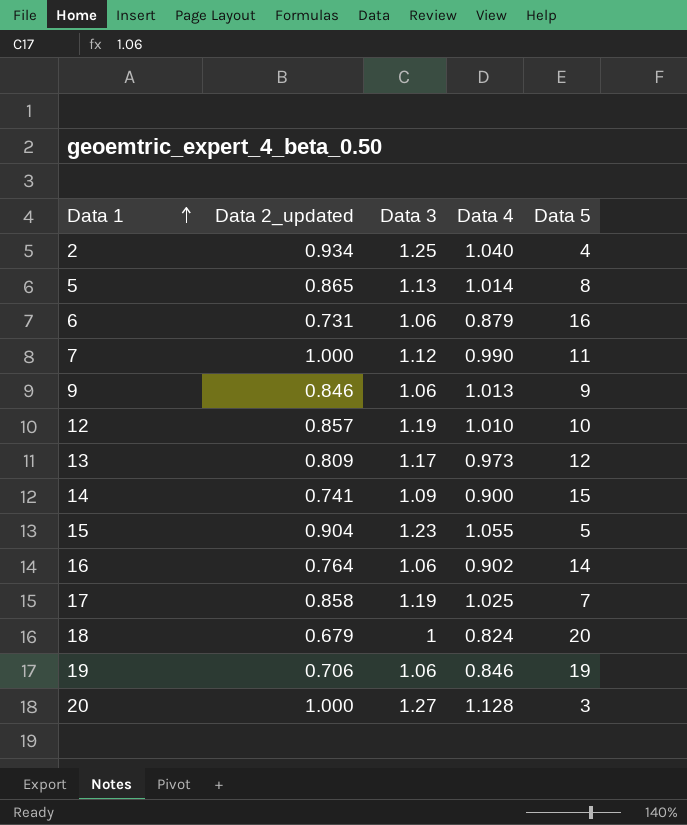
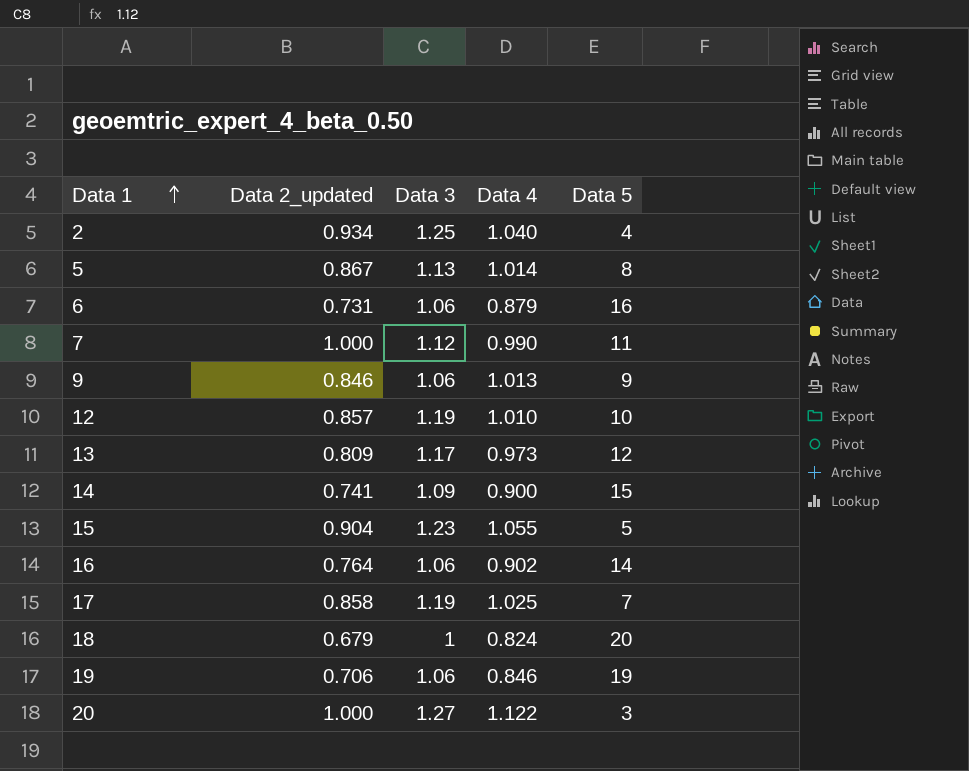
5 | Data 2_updated: 0.865 -> 0.867
20 | Data 4: 1.128 -> 1.122

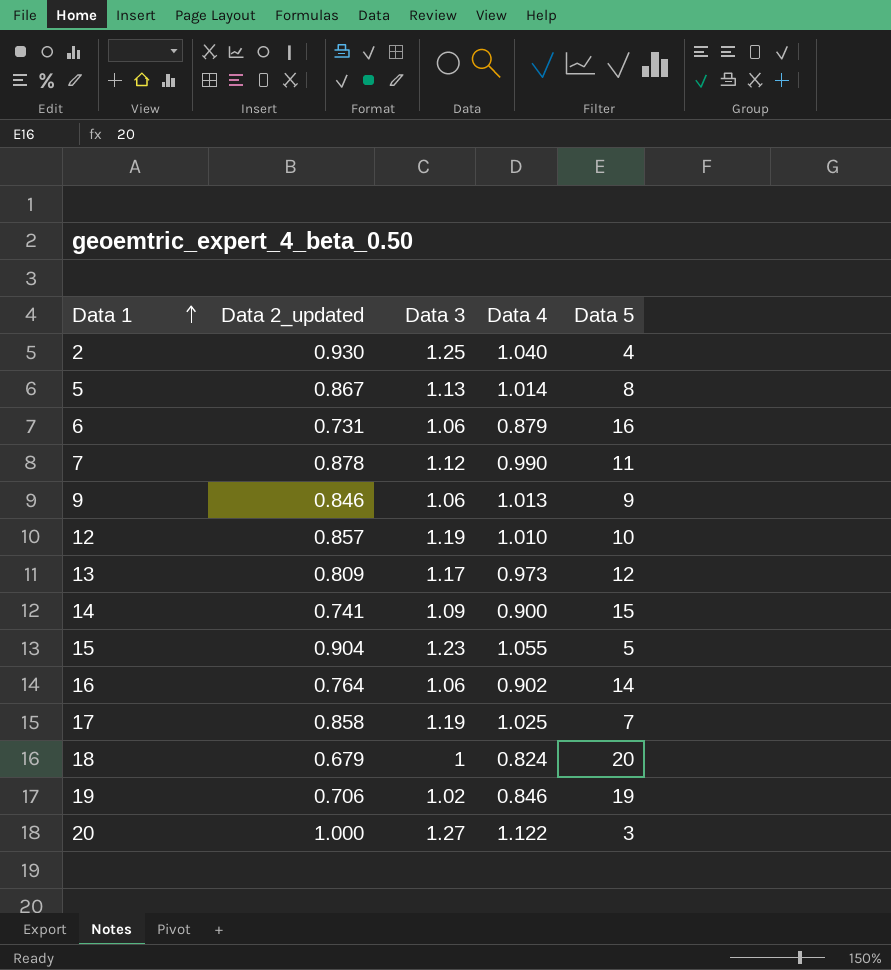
2 | Data 2_updated: 0.934 -> 0.930
7 | Data 2_updated: 1.000 -> 0.878
19 | Data 3: 1.06 -> 1.02

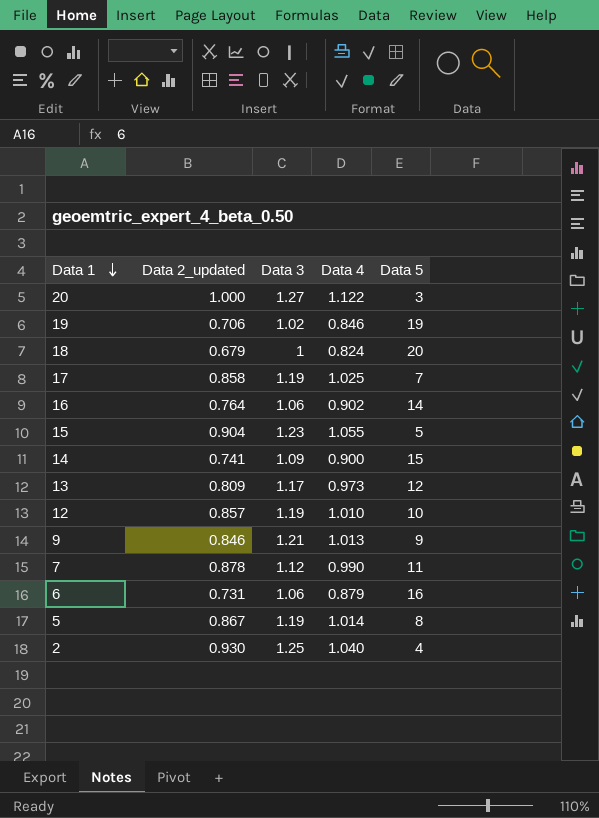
row order: Data 1 ascending -> Data 1 descending
9 | Data 3: 1.06 -> 1.21
5 | Data 3: 1.13 -> 1.19

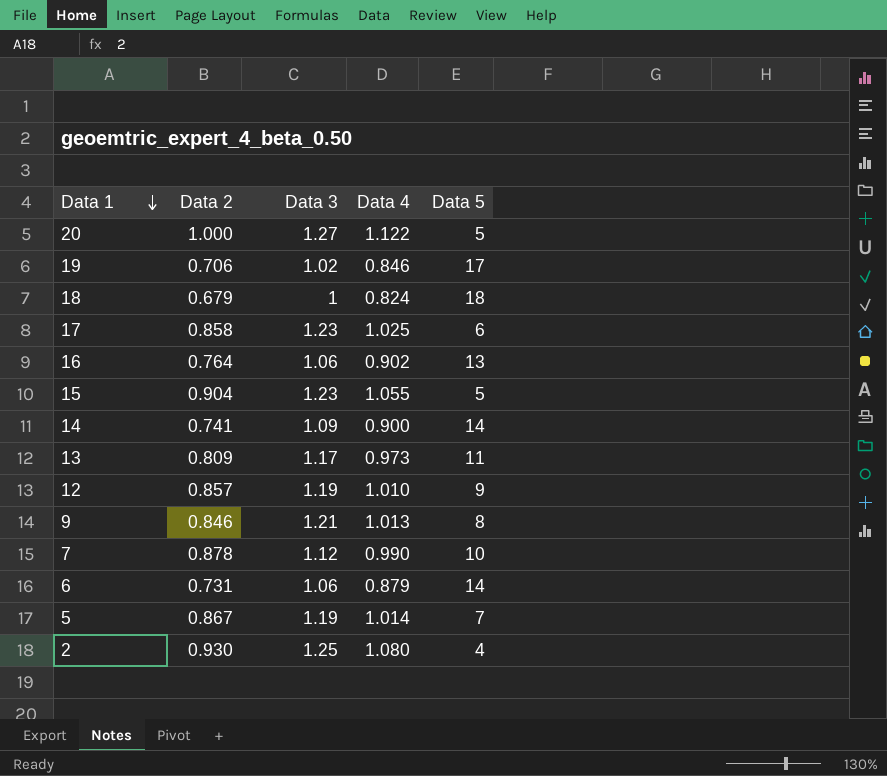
column name: Data 2_updated -> Data 2
20 | Data 5: 3 -> 5
19 | Data 5: 19 -> 17
18 | Data 5: 20 -> 18
17 | Data 3: 1.19 -> 1.23
17 | Data 5: 7 -> 6
16 | Data 5: 14 -> 13
14 | Data 5: 15 -> 14
13 | Data 5: 12 -> 11
12 | Data 5: 10 -> 9
9 | Data 5: 9 -> 8
7 | Data 5: 11 -> 10
6 | Data 5: 16 -> 14
5 | Data 5: 8 -> 7
2 | Data 4: 1.040 -> 1.080

